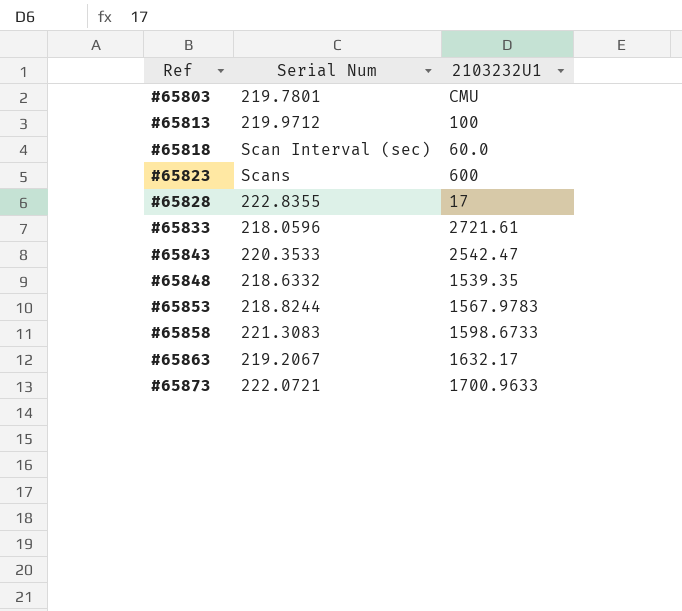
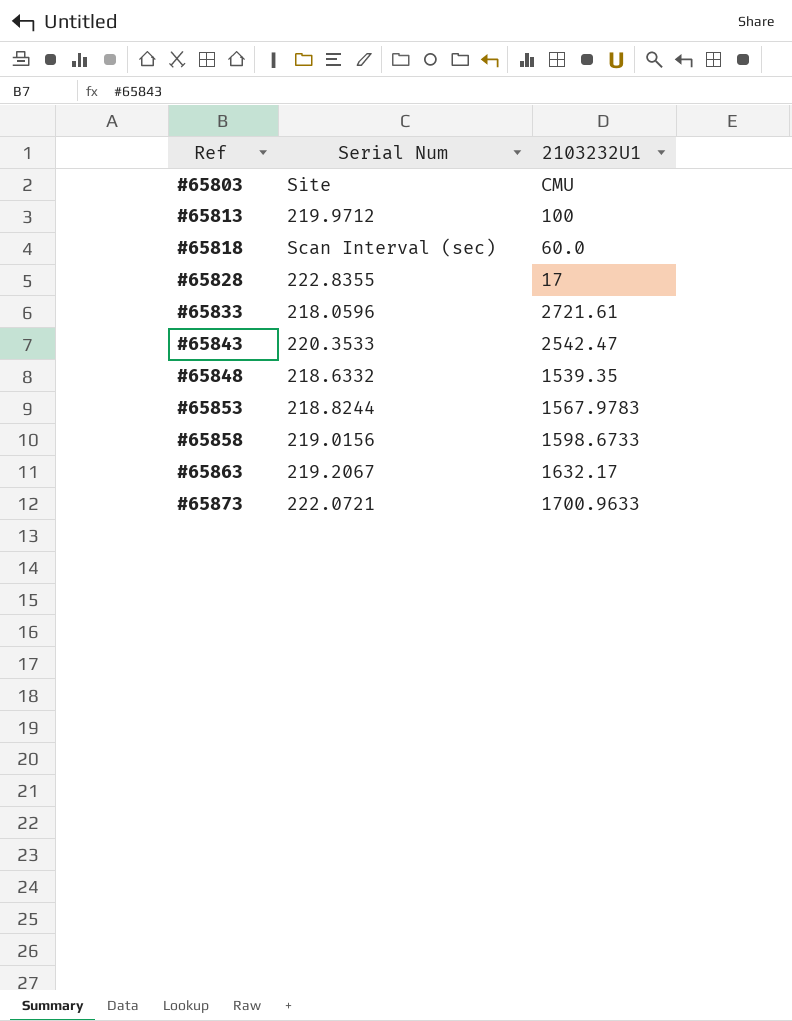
row #65823: Scans | 600 -> none
#65803 | Serial Num: 219.7801 -> Site
#65858 | Serial Num: 221.3083 -> 219.0156

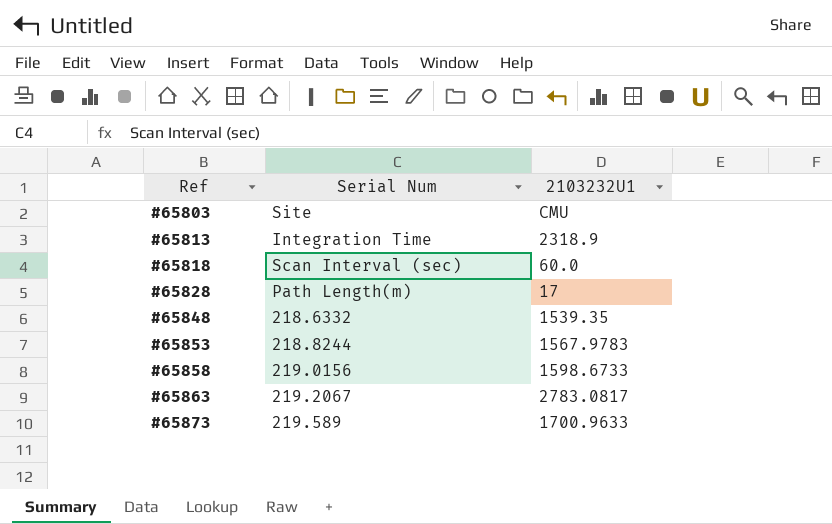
row #65833: 218.0596 | 2721.61 -> none
row #65843: 220.3533 | 2542.47 -> none
#65813 | Serial Num: 219.9712 -> Integration Time
#65813 | 2103232U1: 100 -> 2318.9
#65828 | Serial Num: 222.8355 -> Path Length(m)
#65863 | 2103232U1: 1632.17 -> 2783.0817
#65873 | Serial Num: 222.0721 -> 219.589

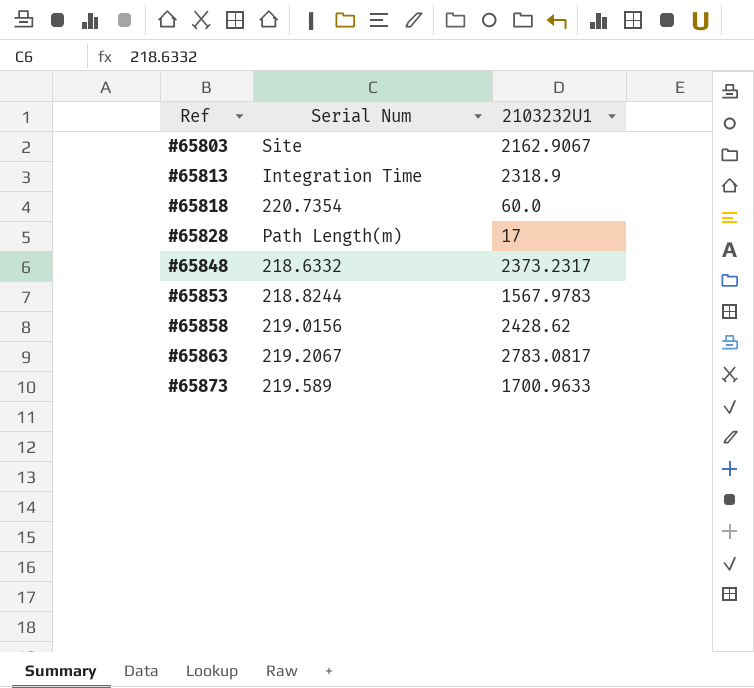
#65803 | 2103232U1: CMU -> 2162.9067
#65818 | Serial Num: Scan Interval (sec) -> 220.7354
#65848 | 2103232U1: 1539.35 -> 2373.2317
#65858 | 2103232U1: 1598.6733 -> 2428.62

